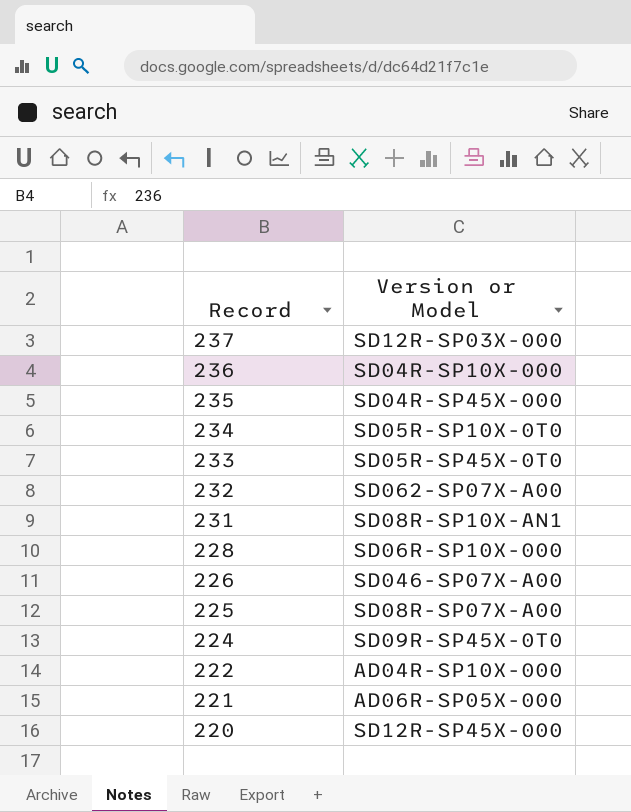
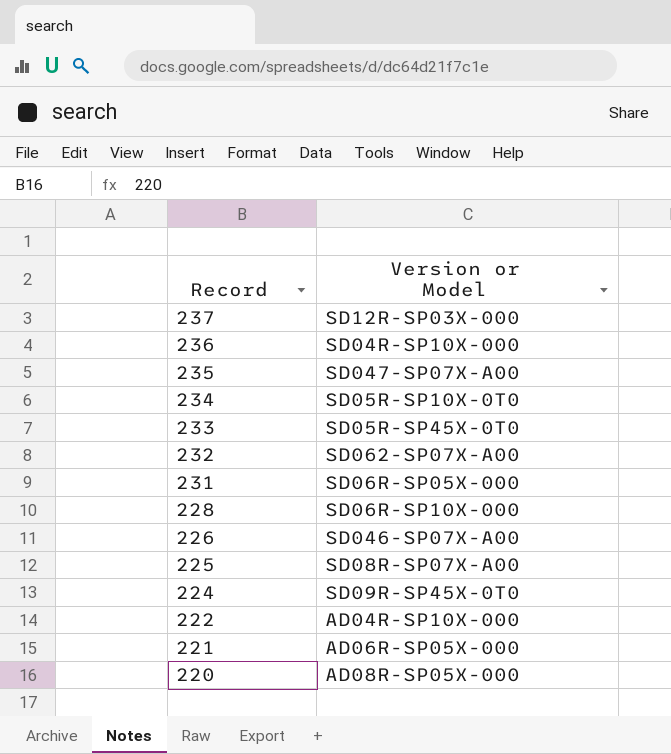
235 | Version or Model: SD04R-SP45X-000 -> SD047-SP07X-A00
231 | Version or Model: SD08R-SP10X-AN1 -> SD06R-SP05X-000
220 | Version or Model: SD12R-SP45X-000 -> AD08R-SP05X-000

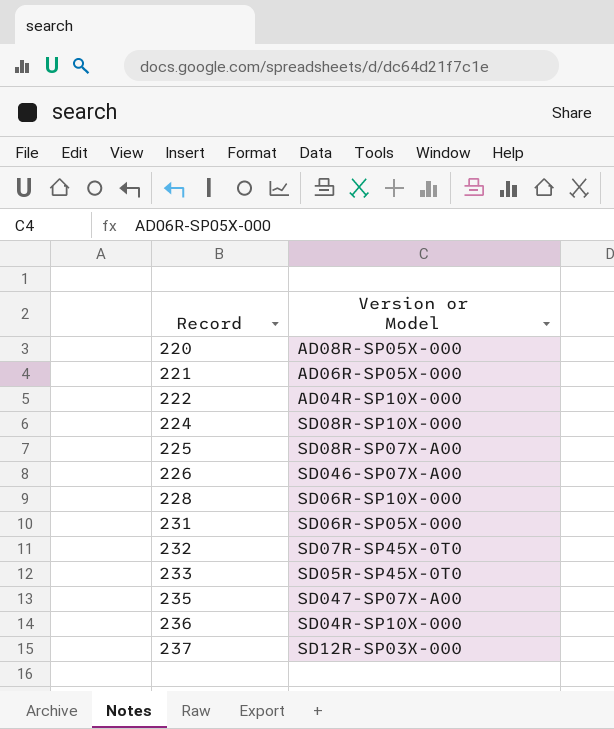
row order: Record descending -> Record ascending
row 234: SD05R-SP10X-0T0 -> none
224 | Version or Model: SD09R-SP45X-0T0 -> SD08R-SP10X-000
232 | Version or Model: SD062-SP07X-A00 -> SD07R-SP45X-0T0

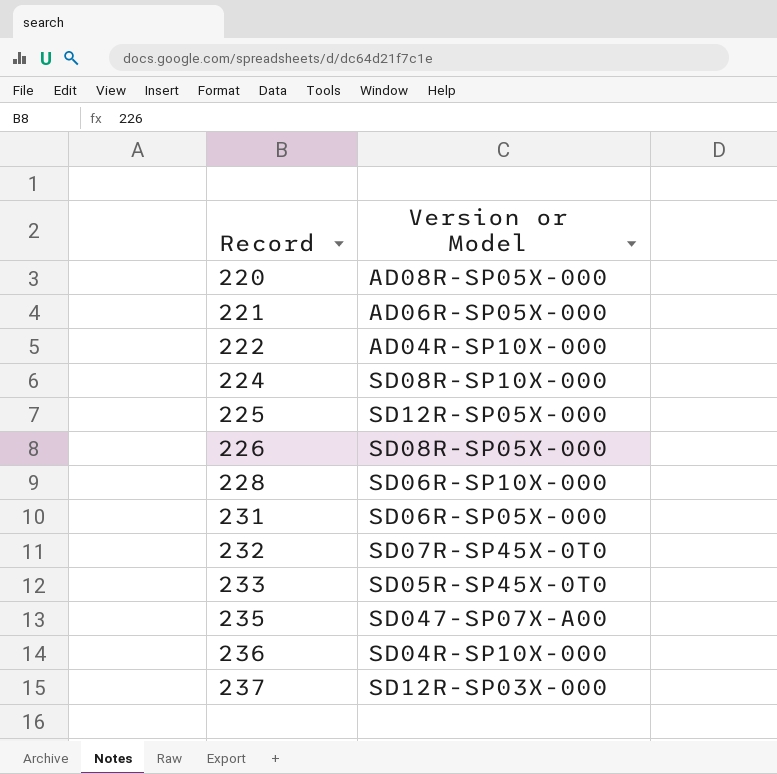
225 | Version or Model: SD08R-SP07X-A00 -> SD12R-SP05X-000
226 | Version or Model: SD046-SP07X-A00 -> SD08R-SP05X-000

